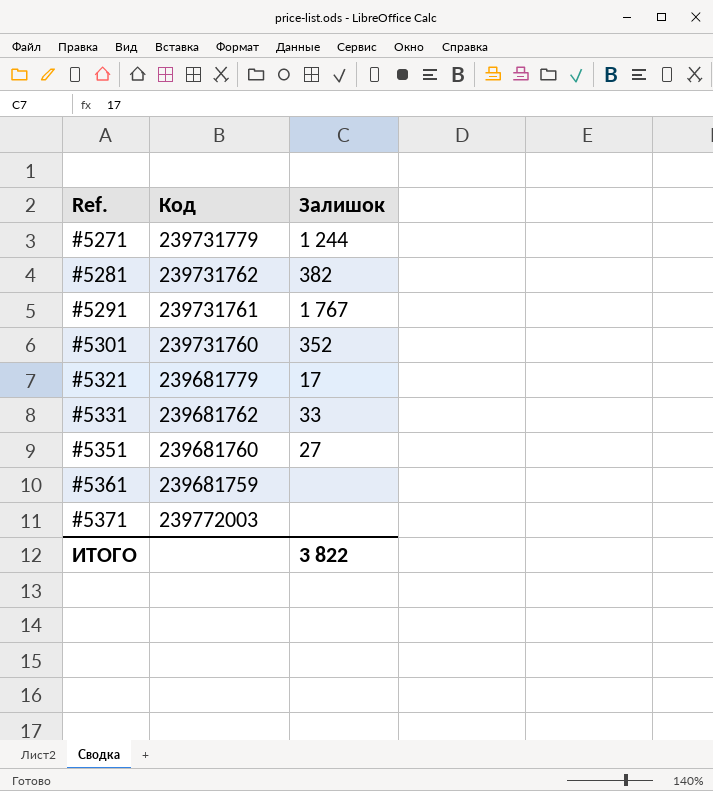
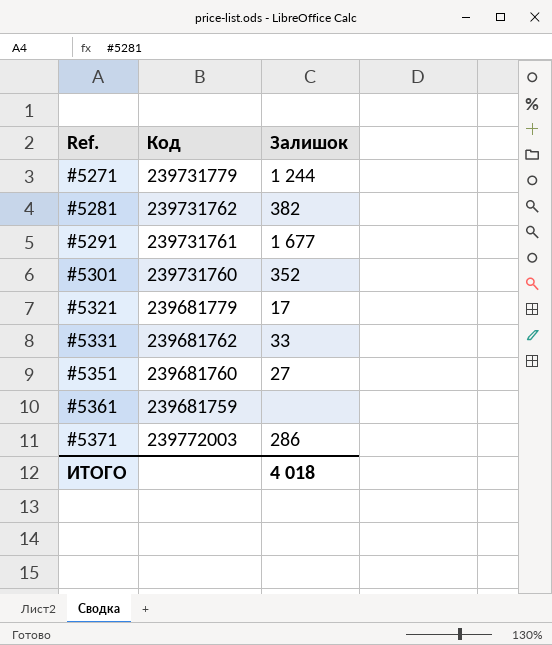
#5291 | Залишок: 1 767 -> 1 677
#5371 | Залишок: none -> 286
ИТОГО | Залишок: 3 822 -> 4 018

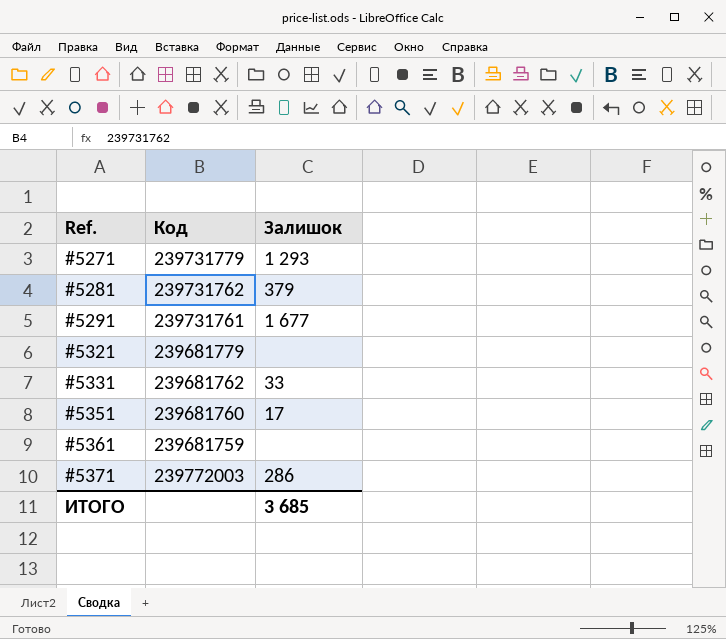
row #5301: 239731760 | 352 -> none
#5271 | Залишок: 1 244 -> 1 293
#5281 | Залишок: 382 -> 379
#5321 | Залишок: 17 -> none
#5351 | Залишок: 27 -> 17
ИТОГО | Залишок: 4 018 -> 3 685

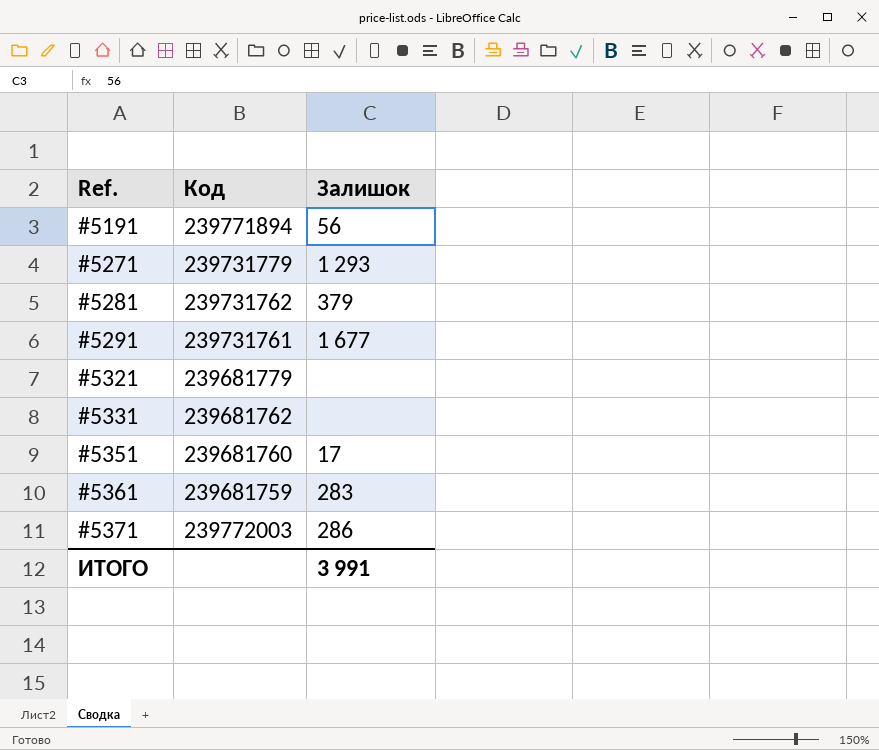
row #5191: none -> 239771894 | 56
#5331 | Залишок: 33 -> none
#5361 | Залишок: none -> 283
ИТОГО | Залишок: 3 685 -> 3 991

